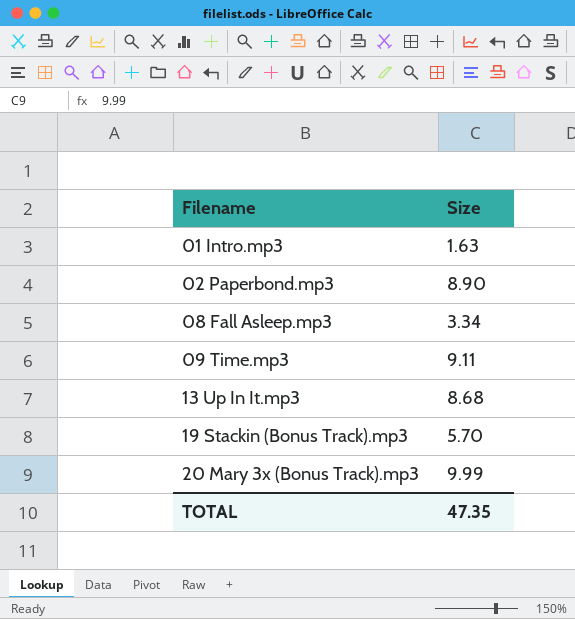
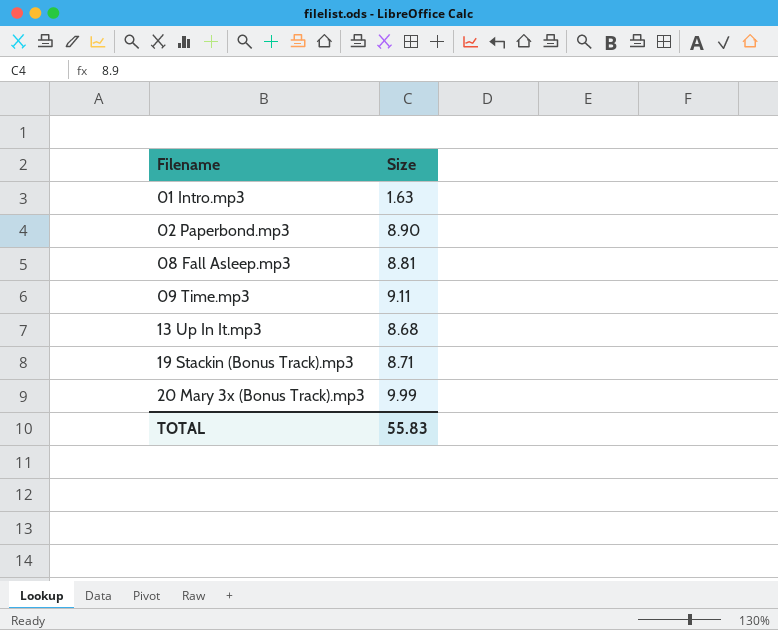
08 Fall Asleep.mp3 | Size: 3.34 -> 8.81
19 Stackin (Bonus Track).mp3 | Size: 5.70 -> 8.71
TOTAL | Size: 47.35 -> 55.83

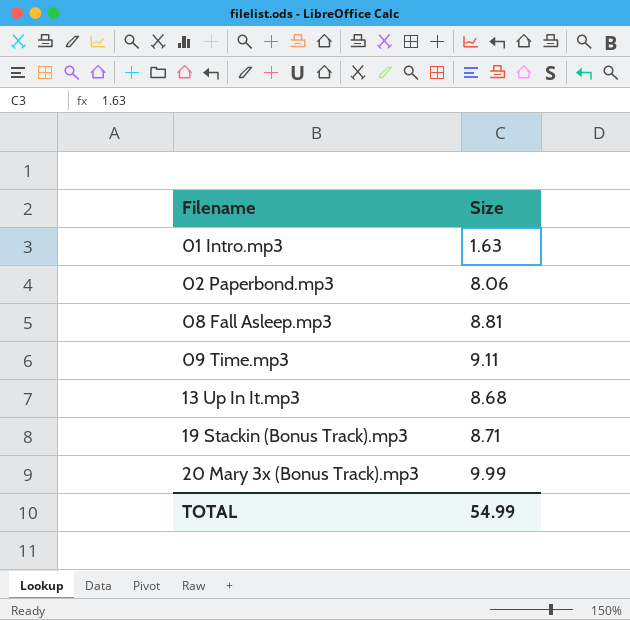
02 Paperbond.mp3 | Size: 8.90 -> 8.06
TOTAL | Size: 55.83 -> 54.99

